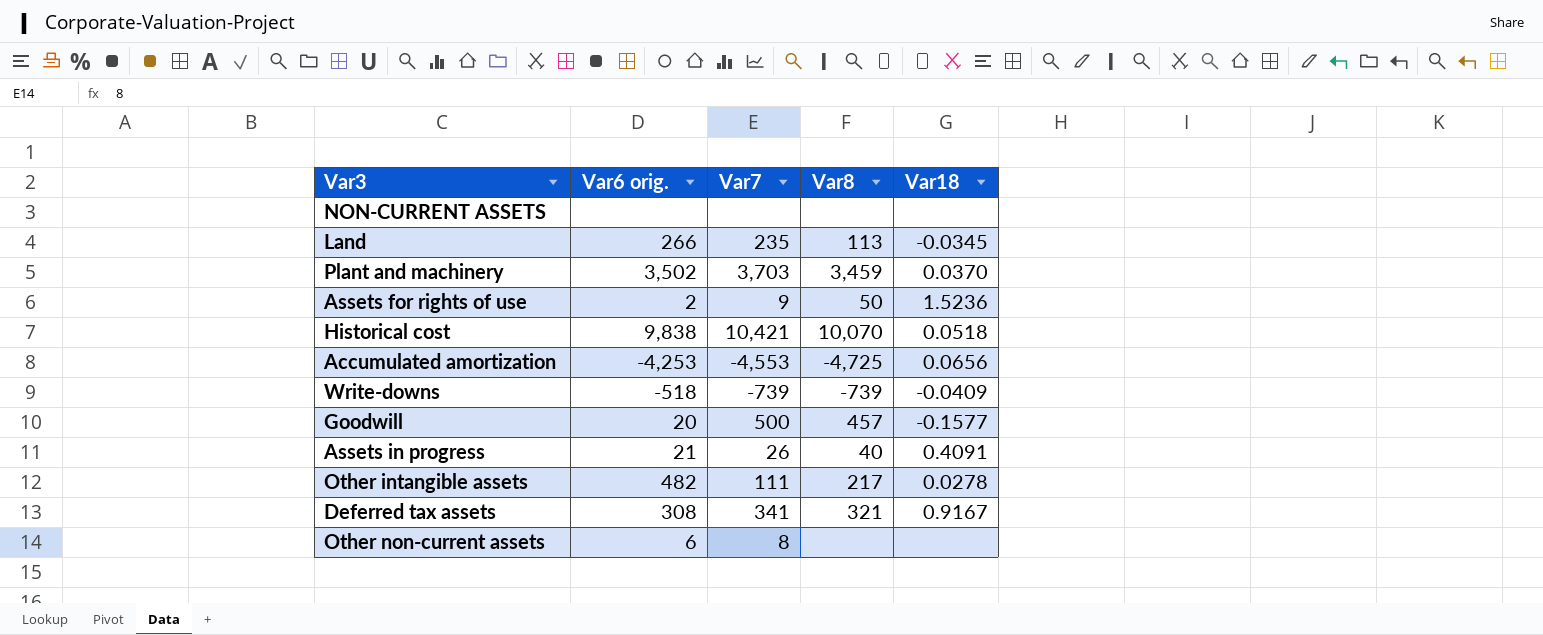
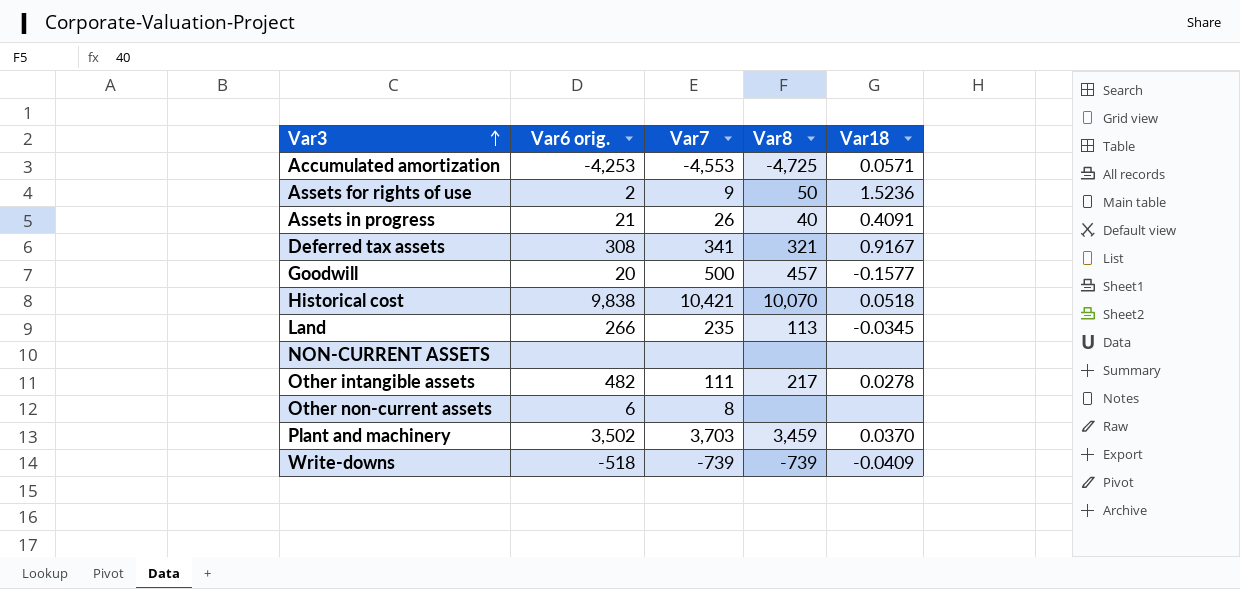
row order: none -> Var3 ascending
Accumulated amortization | Var18: 0.0656 -> 0.0571

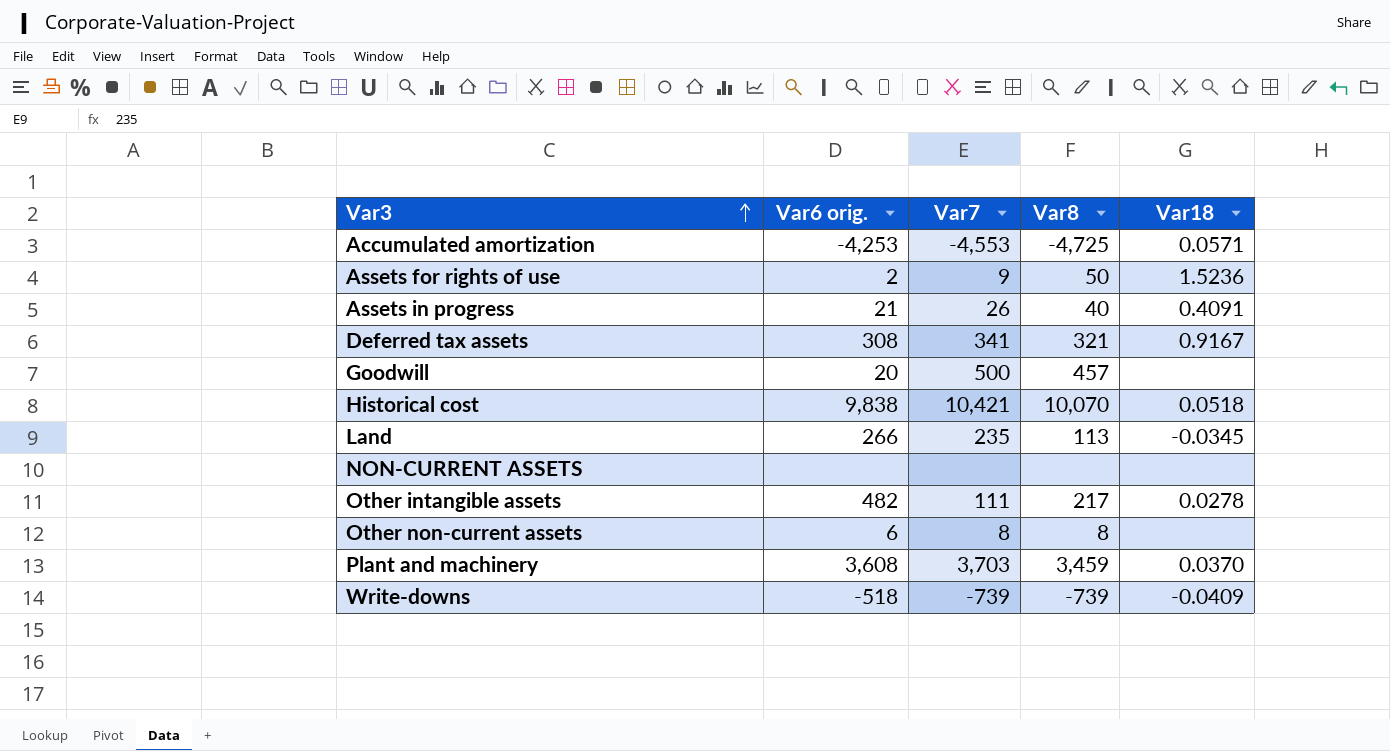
Goodwill | Var18: -0.1577 -> none
Other non-current assets | Var8: none -> 8
Plant and machinery | Var6 orig.: 3,502 -> 3,608

